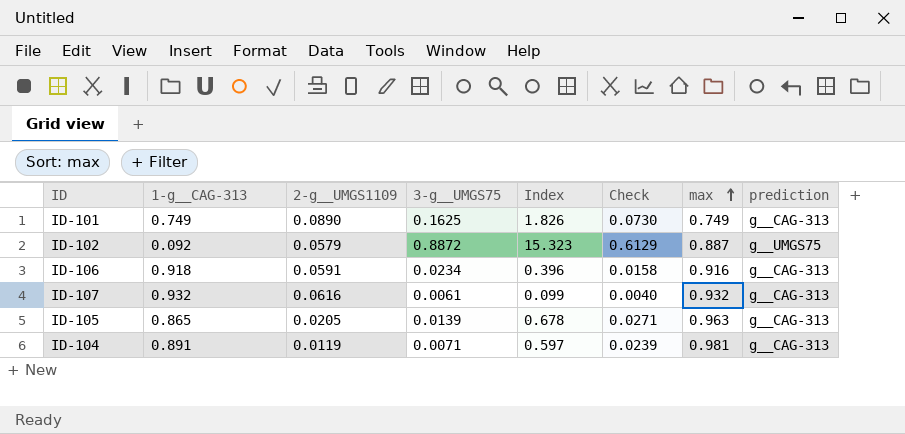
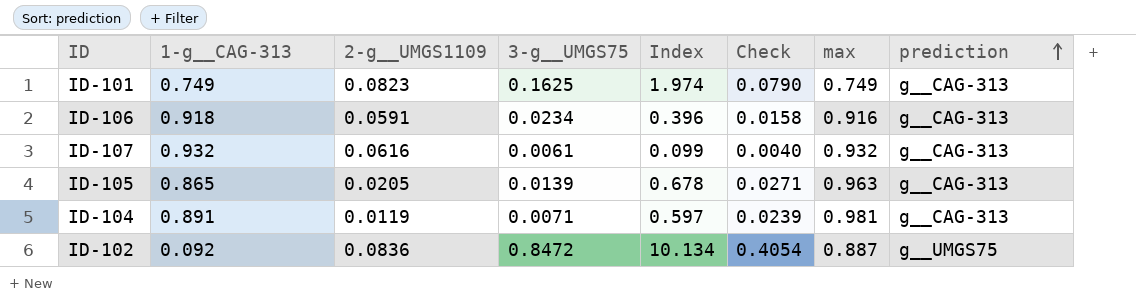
row order: max ascending -> prediction ascending
ID-101 | 2-g__UMGS1109: 0.0890 -> 0.0823
ID-101 | Index: 1.826 -> 1.974
ID-101 | Check: 0.0730 -> 0.0790
ID-102 | 2-g__UMGS1109: 0.0579 -> 0.0836
ID-102 | 3-g__UMGS75: 0.8872 -> 0.8472
ID-102 | Index: 15.323 -> 10.134
ID-102 | Check: 0.6129 -> 0.4054

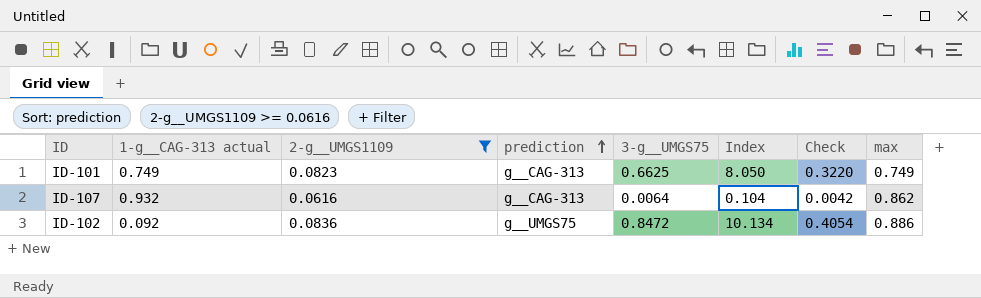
filter: none -> 2-g__UMGS1109 >= 0.0616
column name: 1-g__CAG-313 -> 1-g__CAG-313 actual
column prediction | position: 8 -> 4
ID-101 | 3-g__UMGS75: 0.1625 -> 0.6625
ID-101 | Index: 1.974 -> 8.050
ID-101 | Check: 0.0790 -> 0.3220
ID-107 | 3-g__UMGS75: 0.0061 -> 0.0064
ID-107 | Index: 0.099 -> 0.104
ID-107 | Check: 0.0040 -> 0.0042
ID-107 | max: 0.932 -> 0.862
ID-102 | max: 0.887 -> 0.886

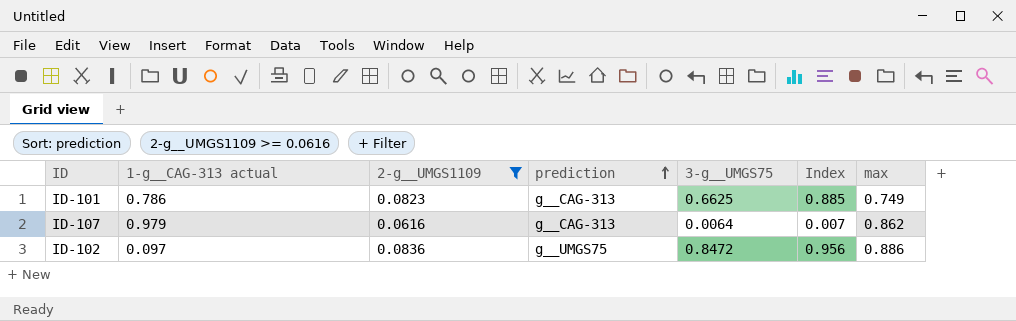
column Check | formula: [Index] * 0.04 -> none
column Index | formula: [3-g__UMGS75] / [2-g__UMGS1109] -> [3-g__UMGS75] / [max]
ID-101 | 1-g__CAG-313 actual: 0.749 -> 0.786
ID-107 | 1-g__CAG-313 actual: 0.932 -> 0.979
ID-102 | 1-g__CAG-313 actual: 0.092 -> 0.097

